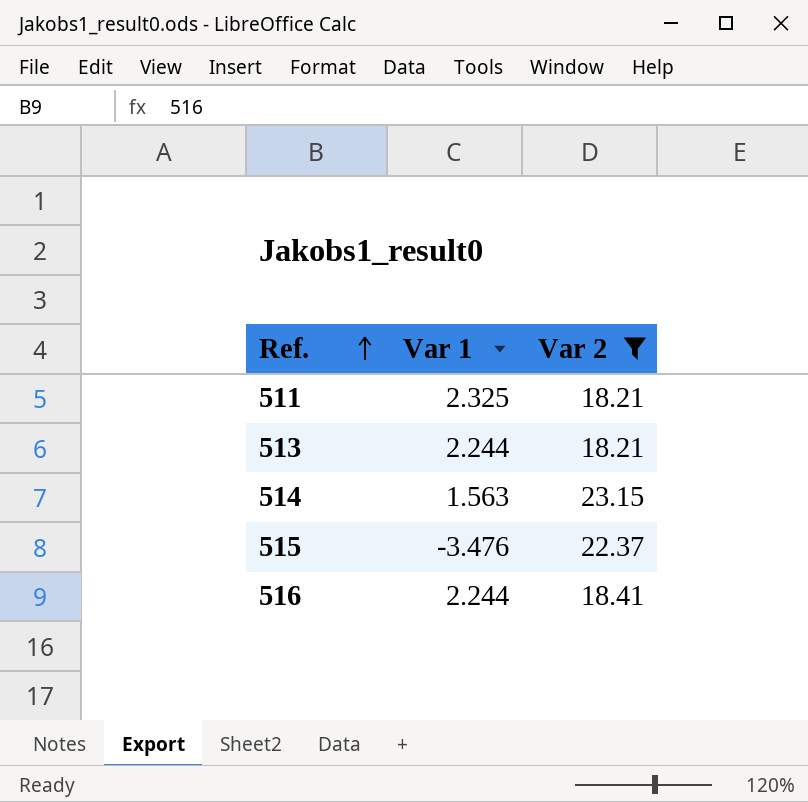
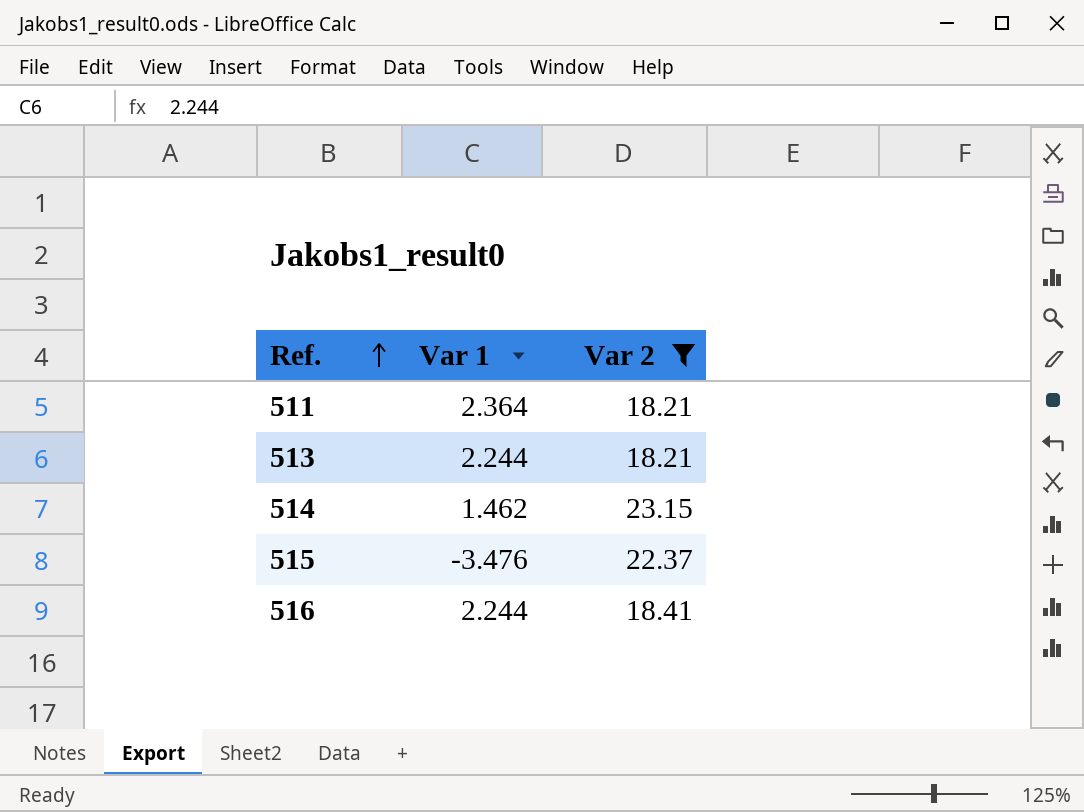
511 | Var 1: 2.325 -> 2.364
514 | Var 1: 1.563 -> 1.462

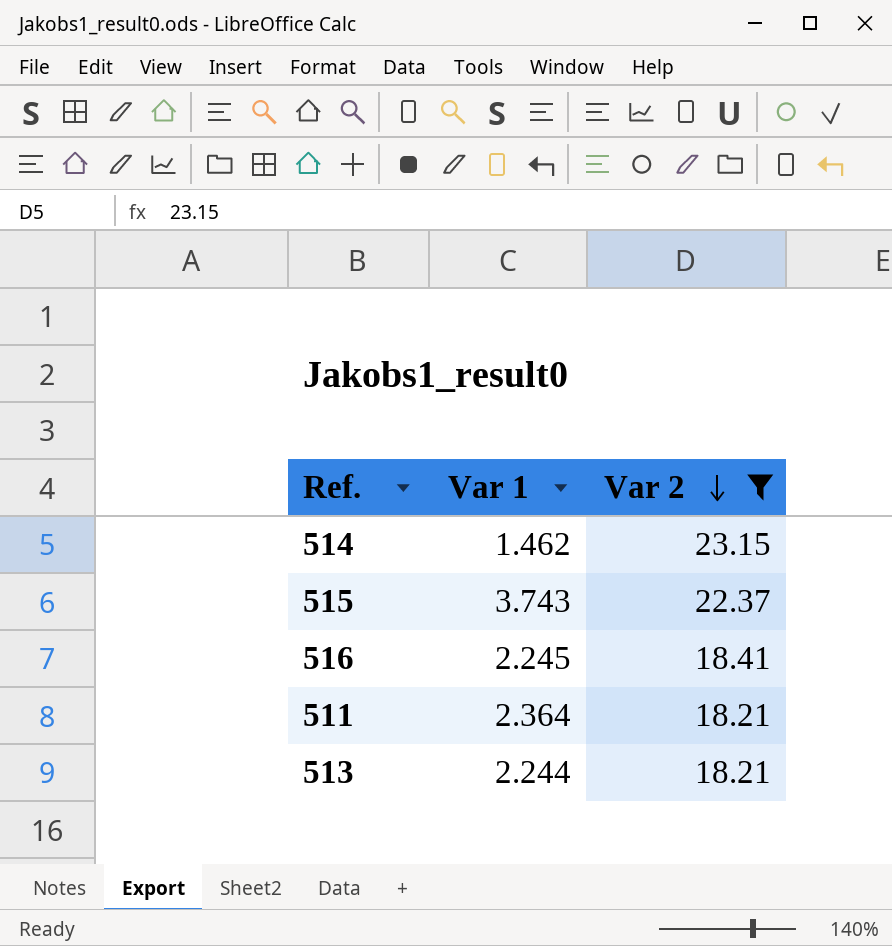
row order: Ref. ascending -> Var 2 descending
515 | Var 1: -3.476 -> 3.743
516 | Var 1: 2.244 -> 2.245

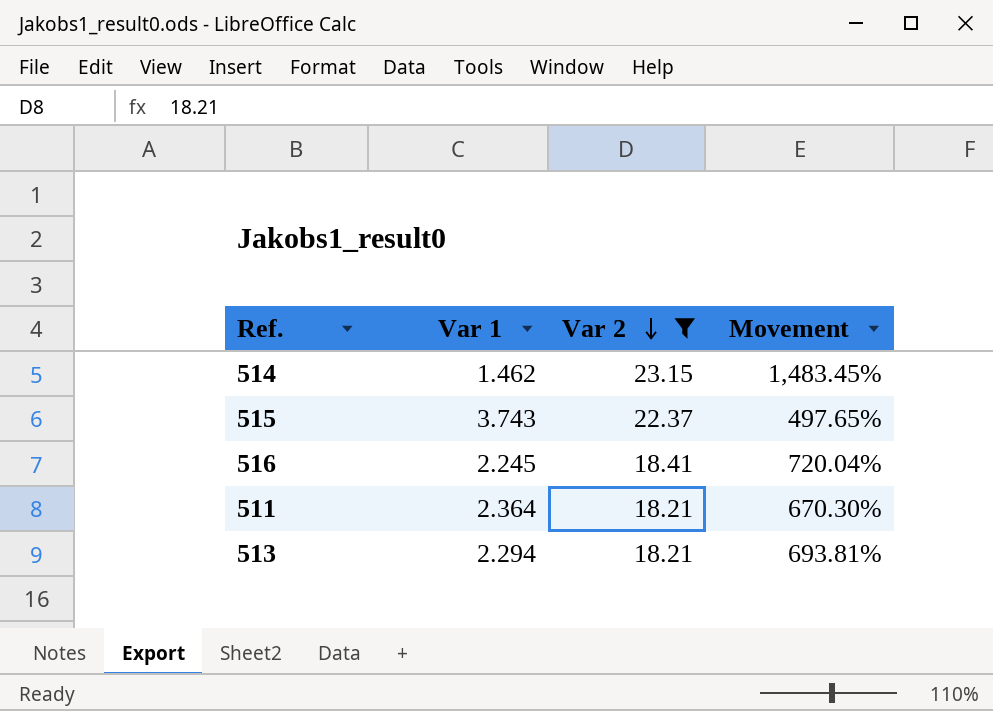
column Movement | formula: none -> ([Var 2] - [Var 1]) / [Var 1]
513 | Var 1: 2.244 -> 2.294

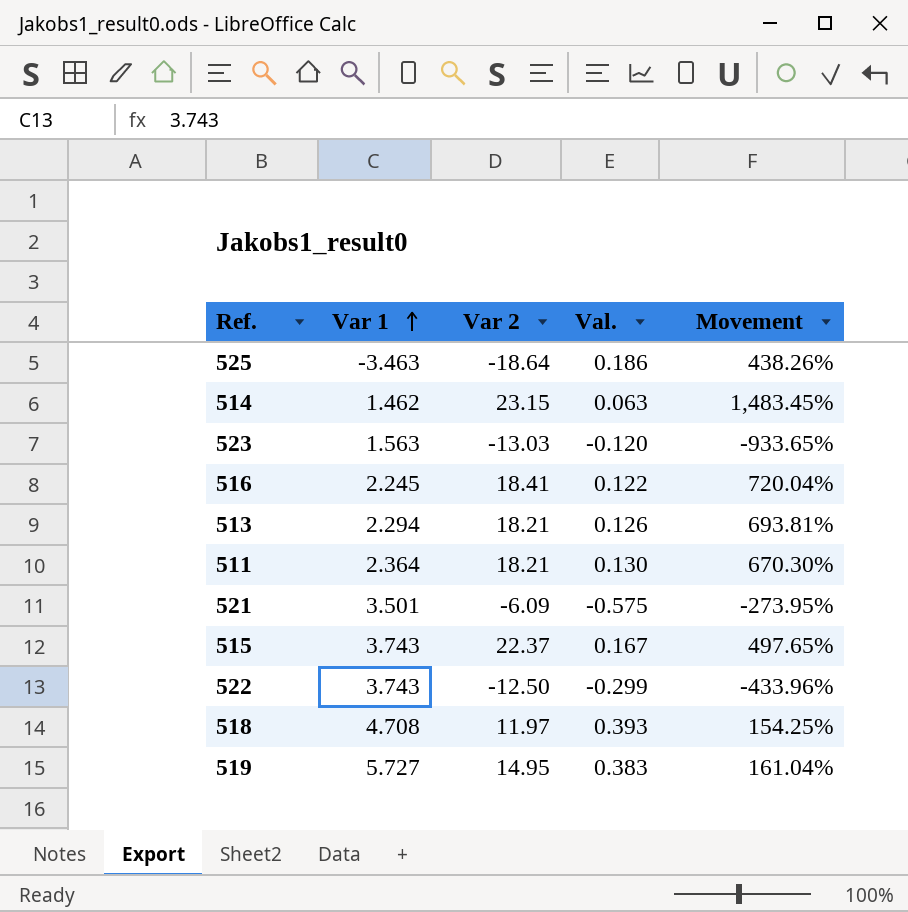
filter: Var 2 >= 18.21 -> none
row order: Var 2 descending -> Var 1 ascending
column Val. | formula: none -> [Var 1] / [Var 2]

